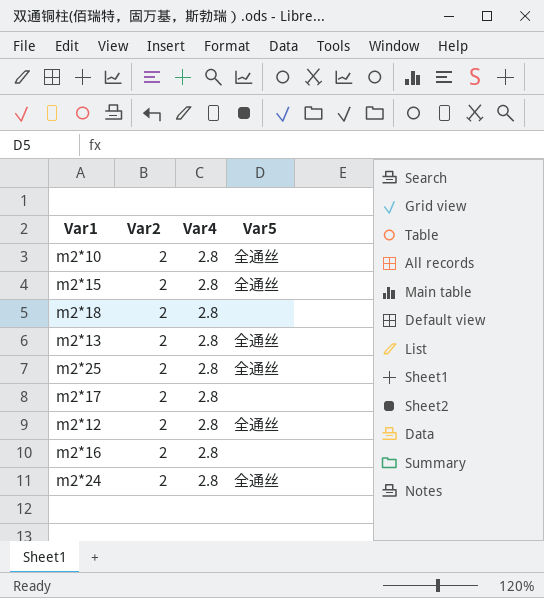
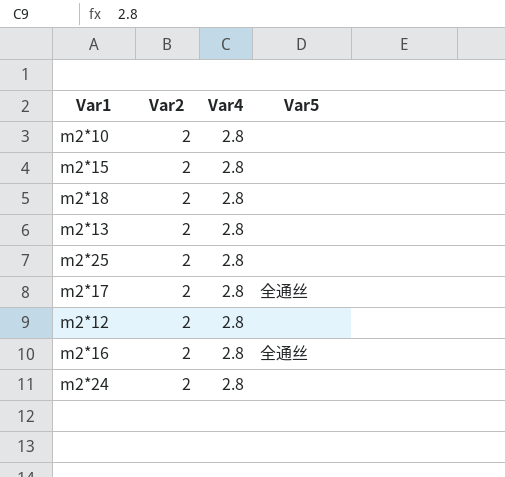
m2*10 | Var5: 全通丝 -> none
m2*15 | Var5: 全通丝 -> none
m2*13 | Var5: 全通丝 -> none
m2*25 | Var5: 全通丝 -> none
m2*17 | Var5: none -> 全通丝
m2*12 | Var5: 全通丝 -> none
m2*16 | Var5: none -> 全通丝
m2*24 | Var5: 全通丝 -> none

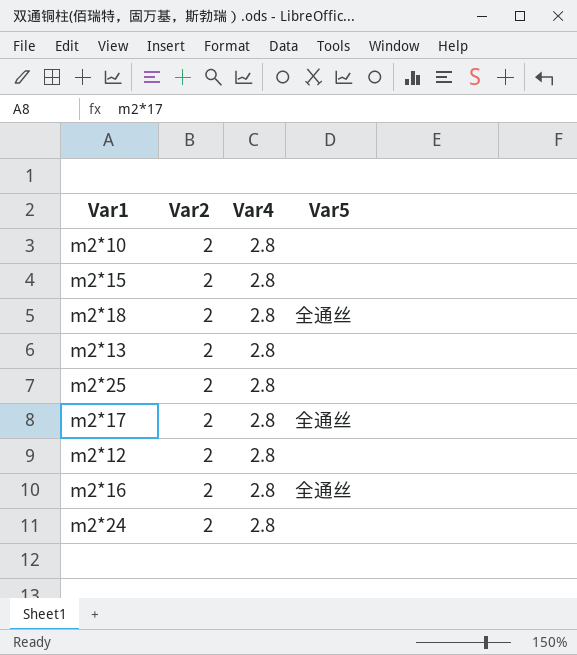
m2*18 | Var5: none -> 全通丝

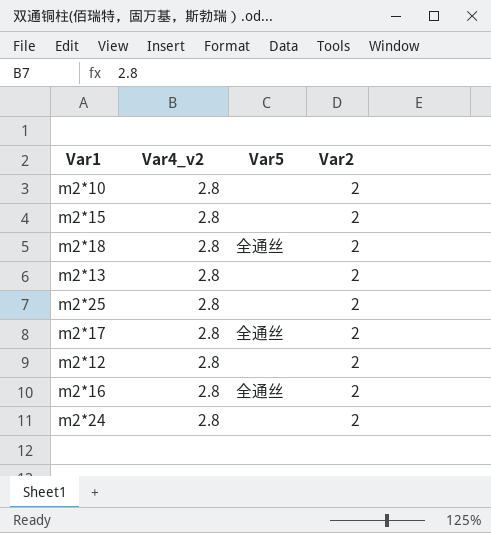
column name: Var4 -> Var4_v2
column Var2 | position: 2 -> 4

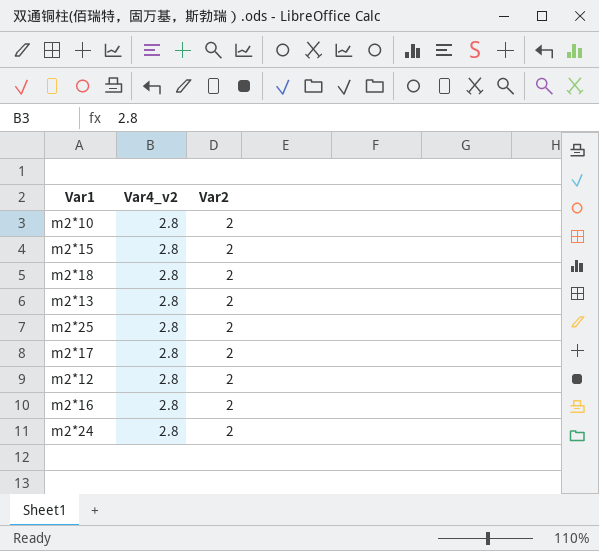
column Var5 | position: 3 -> none

